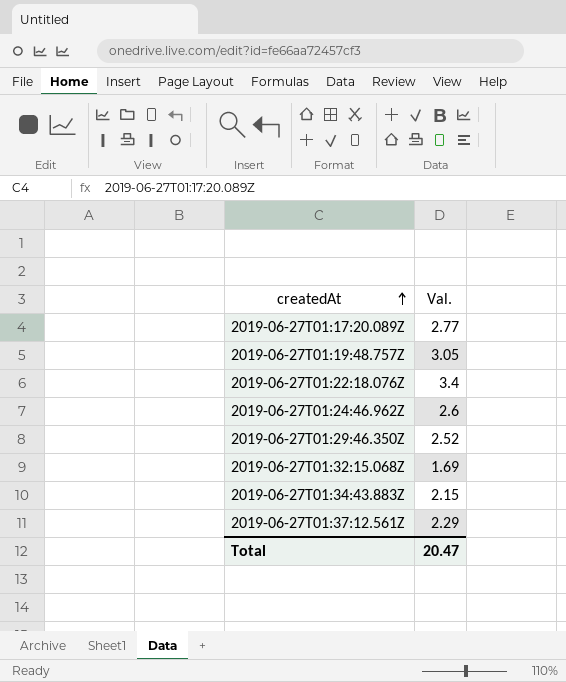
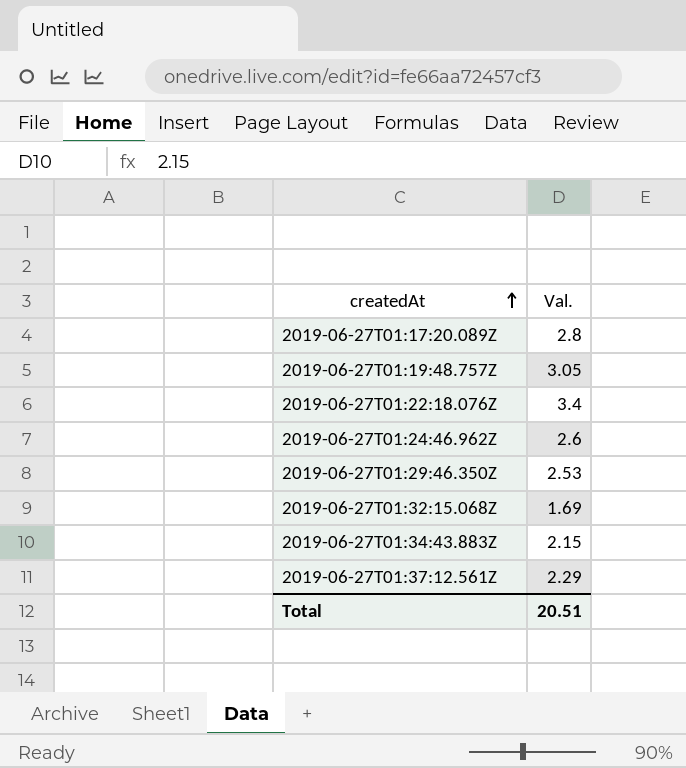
2019-06-27T01:17:20.089Z | Val.: 2.77 -> 2.8
2019-06-27T01:29:46.350Z | Val.: 2.52 -> 2.53
Total | Val.: 20.47 -> 20.51

